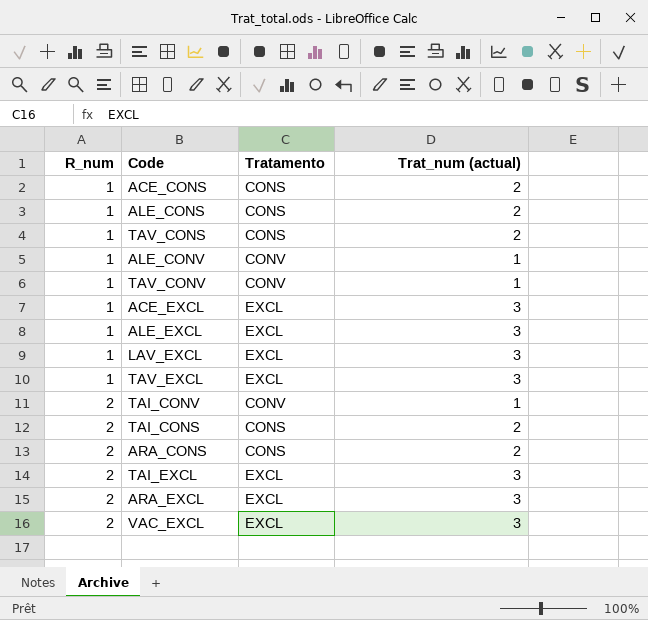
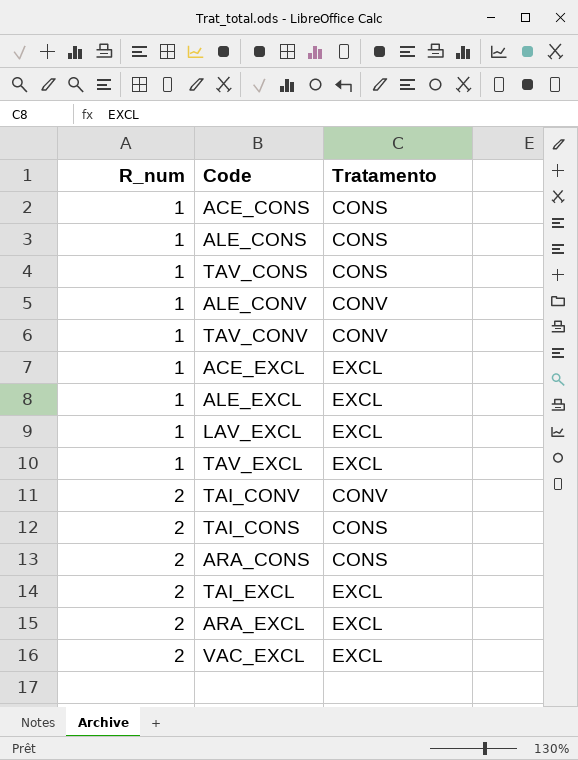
column Trat_num (actual) | position: 4 -> none

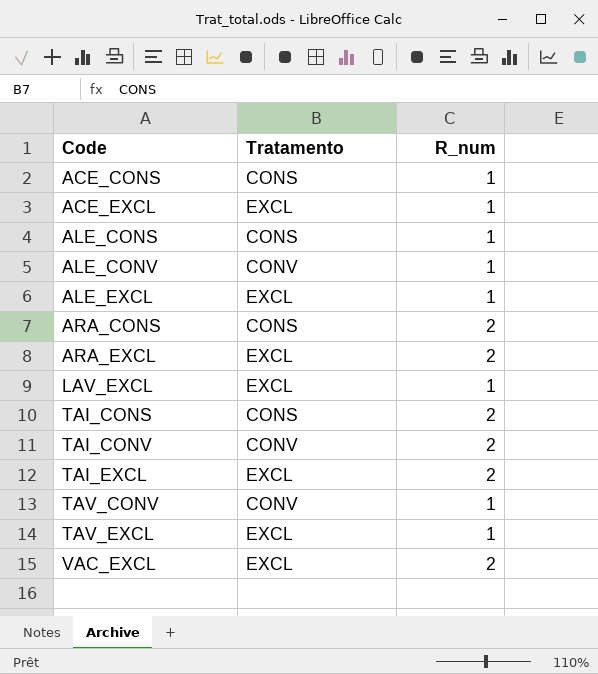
row order: R_num ascending -> Code ascending
column R_num | position: 1 -> 3
row TAV_CONS: 1 | CONS -> none

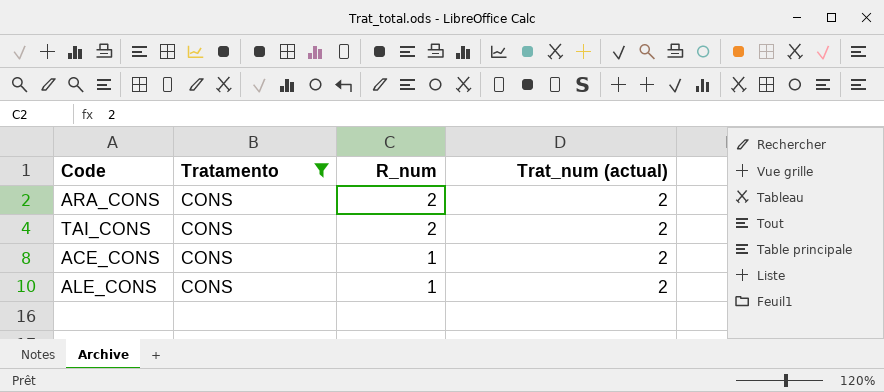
filter: none -> Tratamento = CONS
row order: Code ascending -> R_num descending
column Trat_num (actual) | position: none -> 4

